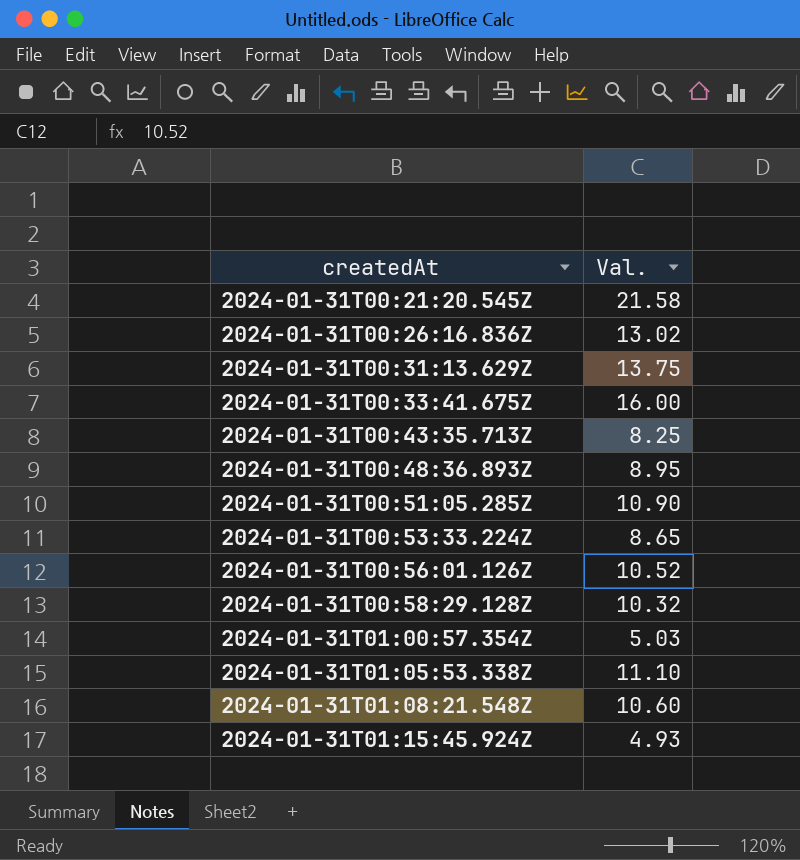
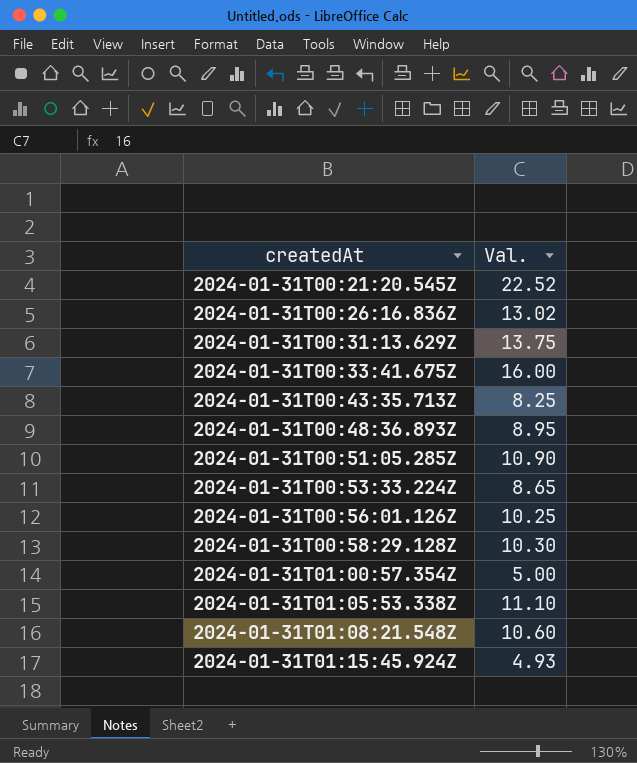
2024-01-31T00:21:20.545Z | Val.: 21.58 -> 22.52
2024-01-31T00:56:01.126Z | Val.: 10.52 -> 10.25
2024-01-31T00:58:29.128Z | Val.: 10.32 -> 10.30
2024-01-31T01:00:57.354Z | Val.: 5.03 -> 5.00

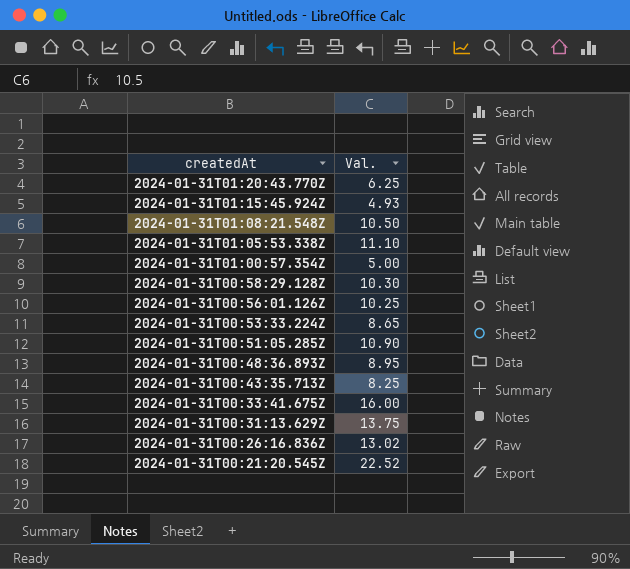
row order: createdAt ascending -> createdAt descending
row 2024-01-31T01:20:43.770Z: none -> 6.25
2024-01-31T01:08:21.548Z | Val.: 10.60 -> 10.50

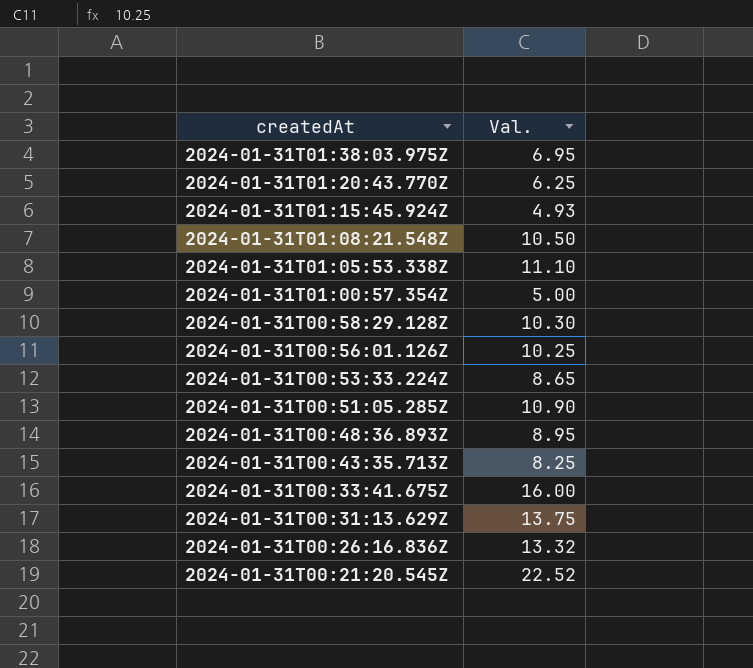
row 2024-01-31T01:38:03.975Z: none -> 6.95
2024-01-31T00:26:16.836Z | Val.: 13.02 -> 13.32

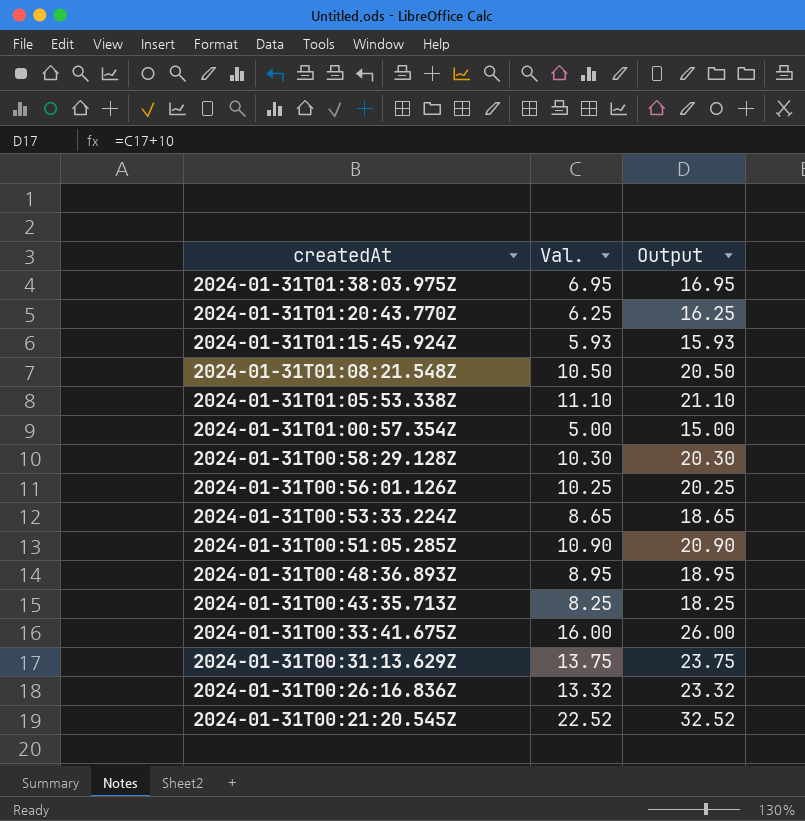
column Output | formula: none -> [Val.] + 10
2024-01-31T01:15:45.924Z | Val.: 4.93 -> 5.93

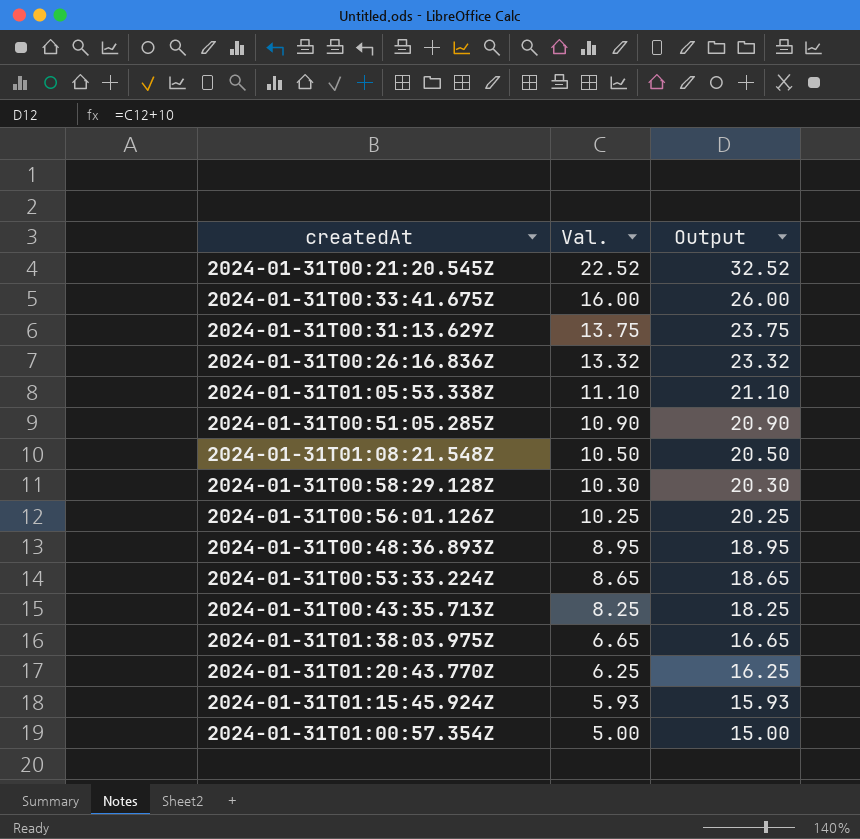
row order: createdAt descending -> Val. descending
2024-01-31T01:38:03.975Z | Val.: 6.95 -> 6.65
2024-01-31T01:38:03.975Z | Output: 16.95 -> 16.65

